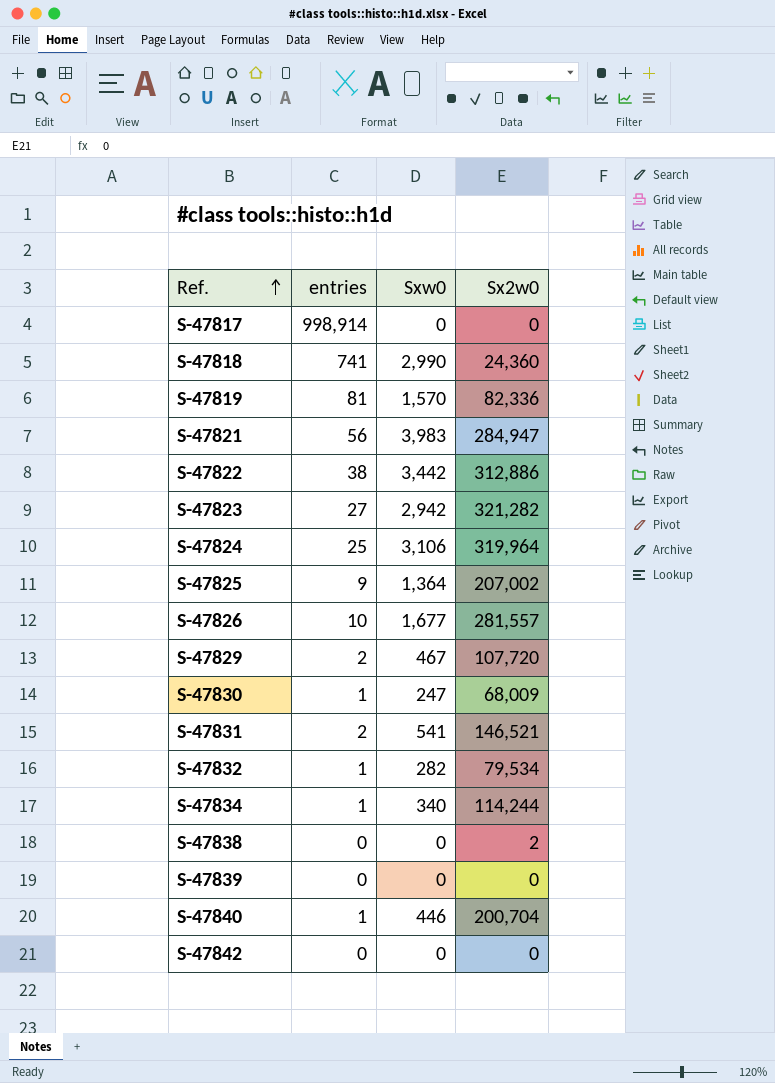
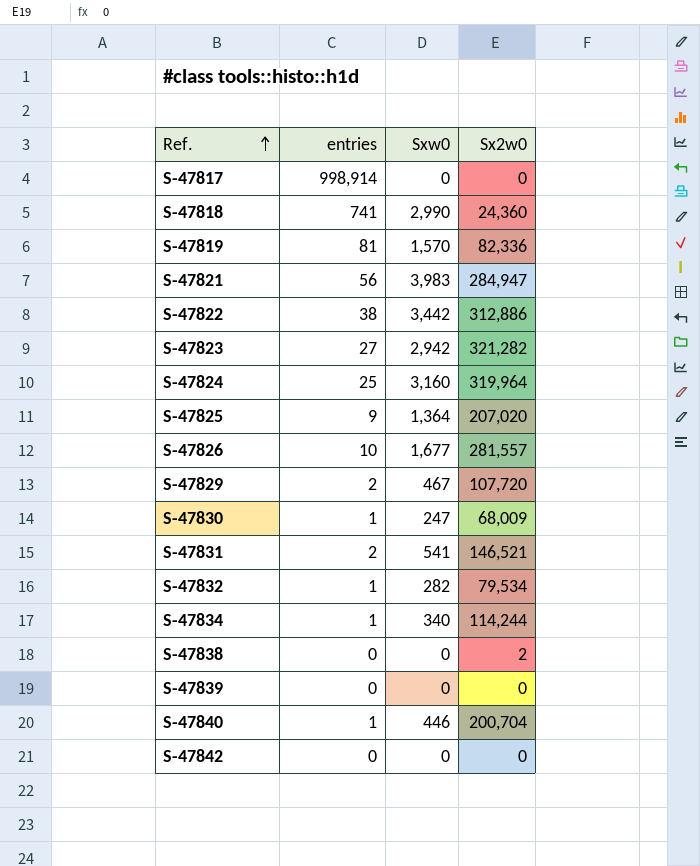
S-47824 | Sxw0: 3,106 -> 3,160
S-47825 | Sx2w0: 207,002 -> 207,020

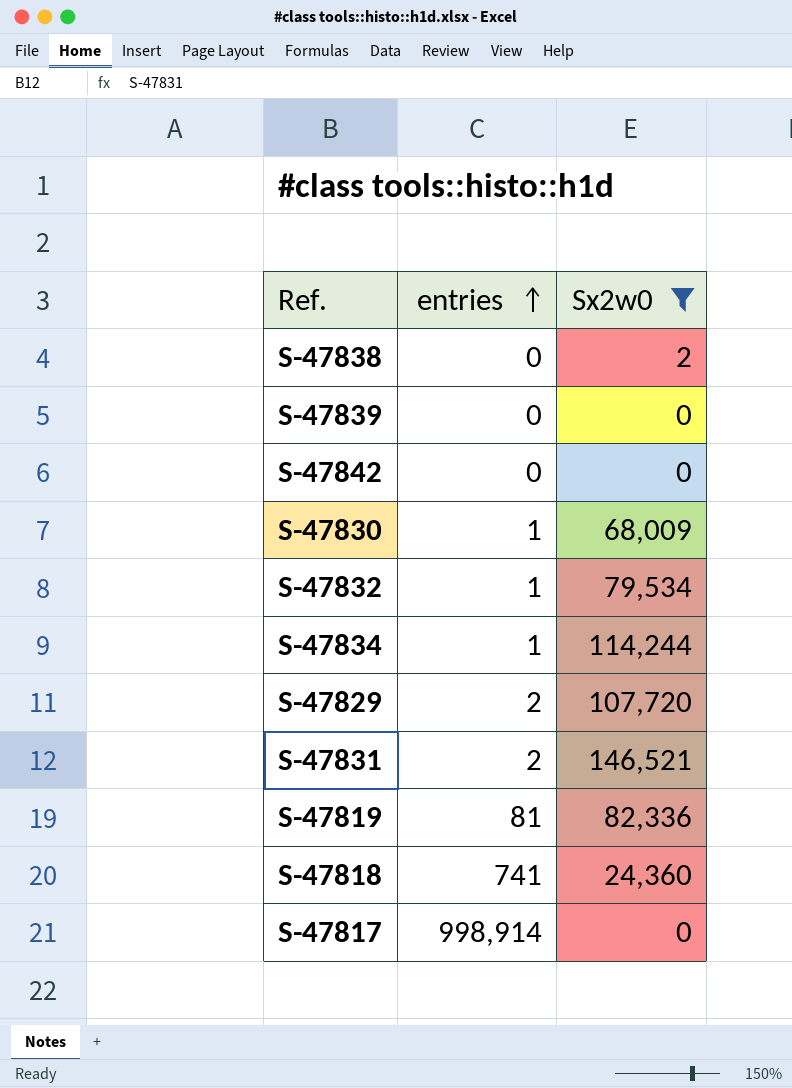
filter: none -> Sx2w0 <= 146,521
row order: Ref. ascending -> entries ascending
column Sxw0 | position: 3 -> none

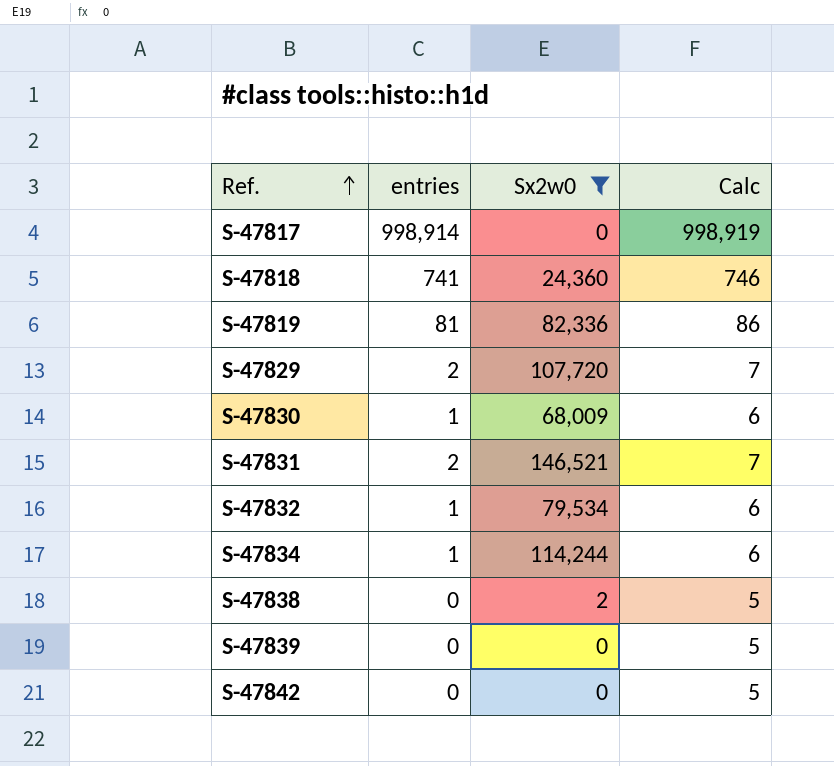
row order: entries ascending -> Ref. ascending
column Calc | formula: none -> [entries] + 5

